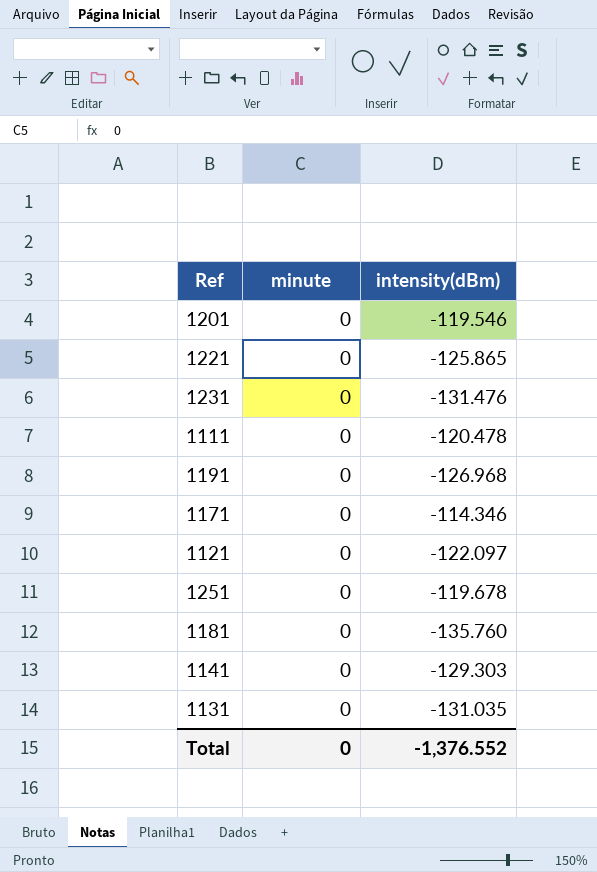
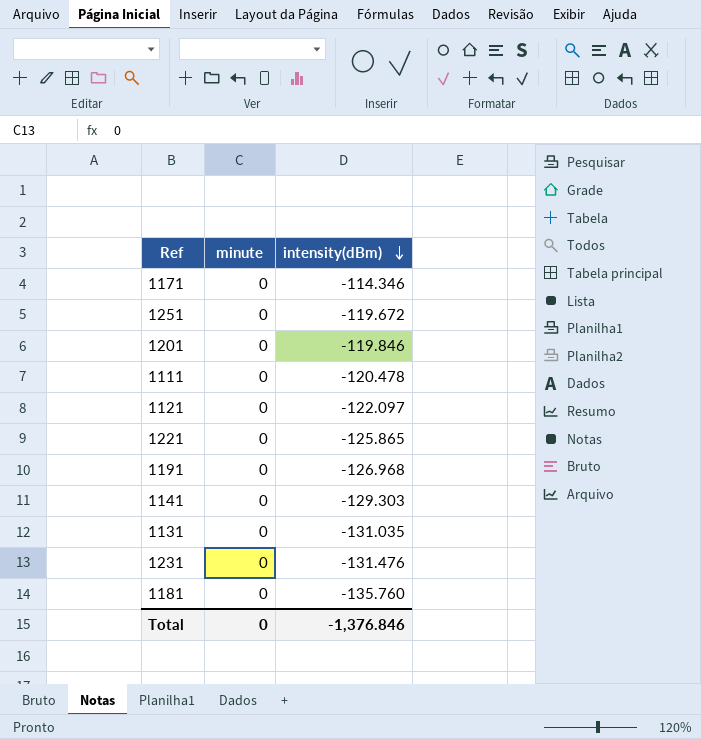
row order: none -> intensity(dBm) descending
1251 | intensity(dBm): -119.678 -> -119.672
1201 | intensity(dBm): -119.546 -> -119.846
Total | intensity(dBm): -1,376.552 -> -1,376.846

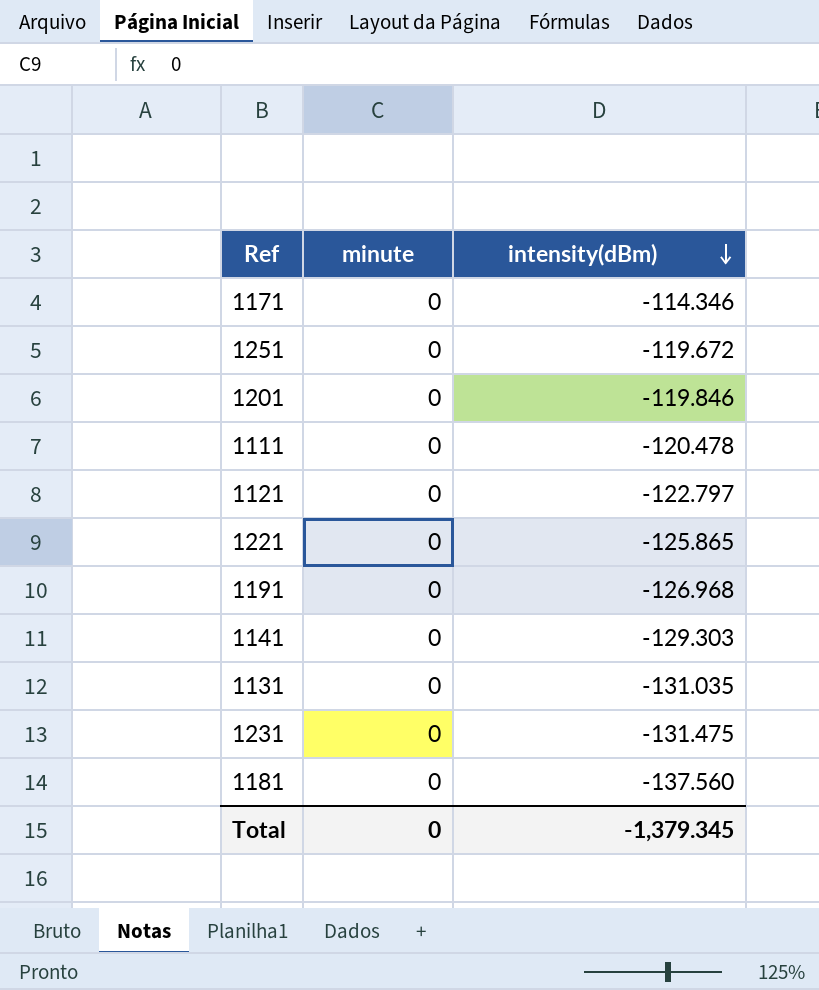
1121 | intensity(dBm): -122.097 -> -122.797
1231 | intensity(dBm): -131.476 -> -131.475
1181 | intensity(dBm): -135.760 -> -137.560
Total | intensity(dBm): -1,376.846 -> -1,379.345

